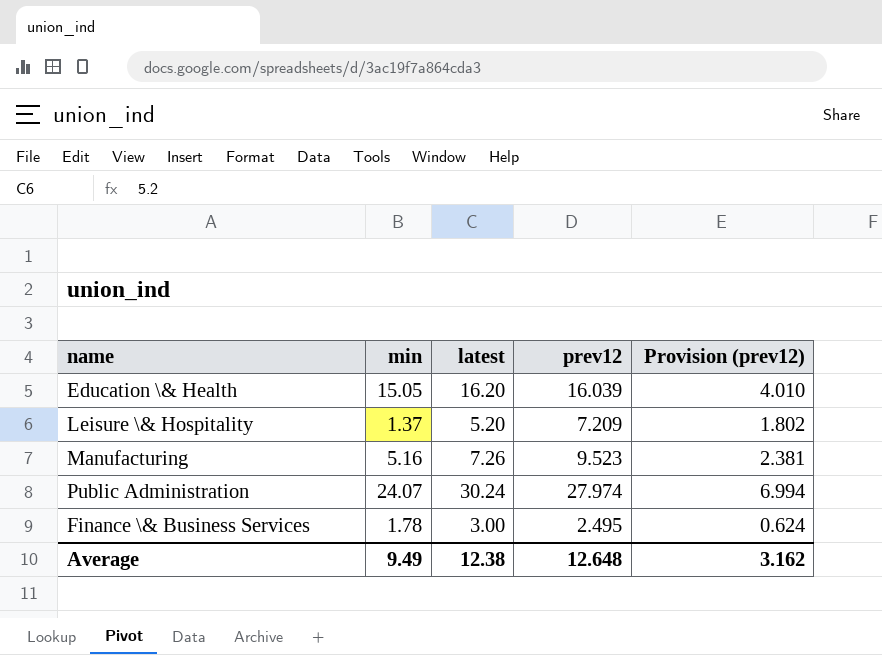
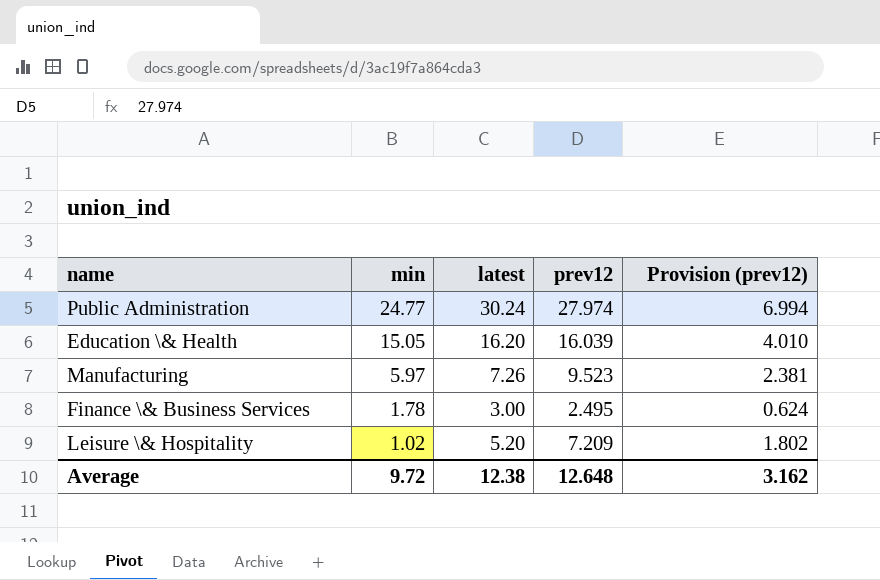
row order: none -> min descending
Public Administration | min: 24.07 -> 24.77
Manufacturing | min: 5.16 -> 5.97
Leisure \& Hospitality | min: 1.37 -> 1.02
Average | min: 9.49 -> 9.72

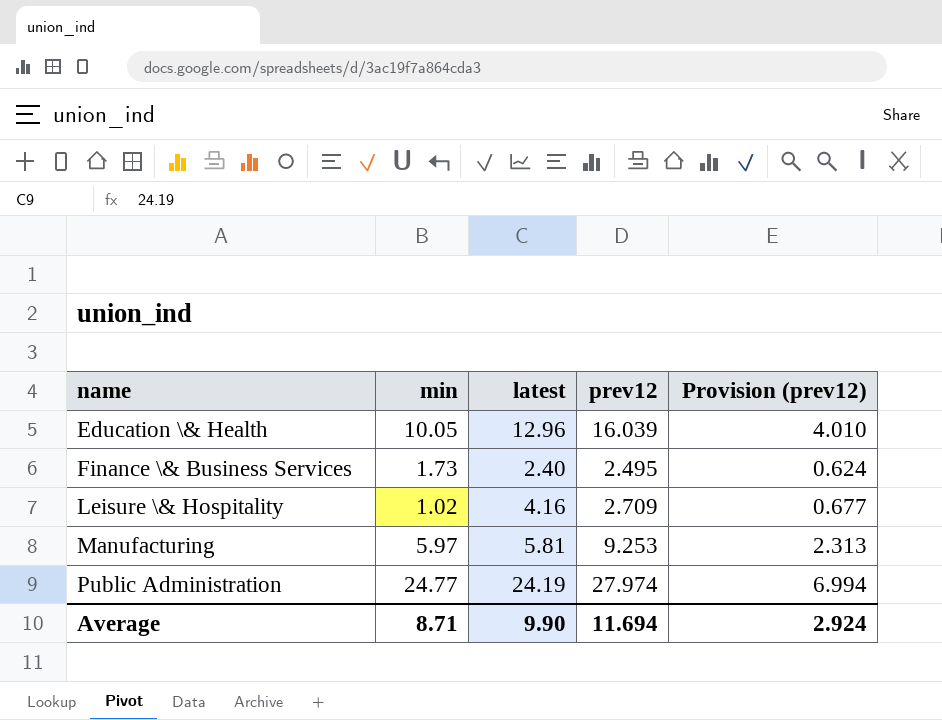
row order: min descending -> name ascending
Education \& Health | min: 15.05 -> 10.05
Education \& Health | latest: 16.20 -> 12.96
Finance \& Business Services | min: 1.78 -> 1.73
Finance \& Business Services | latest: 3.00 -> 2.40
Leisure \& Hospitality | latest: 5.20 -> 4.16
Leisure \& Hospitality | prev12: 7.209 -> 2.709
Leisure \& Hospitality | Provision (prev12): 1.802 -> 0.677
Manufacturing | latest: 7.26 -> 5.81
Manufacturing | prev12: 9.523 -> 9.253
Manufacturing | Provision (prev12): 2.381 -> 2.313
Public Administration | latest: 30.24 -> 24.19
Average | min: 9.72 -> 8.71
Average | latest: 12.38 -> 9.90
Average | prev12: 12.648 -> 11.694
Average | Provision (prev12): 3.162 -> 2.924

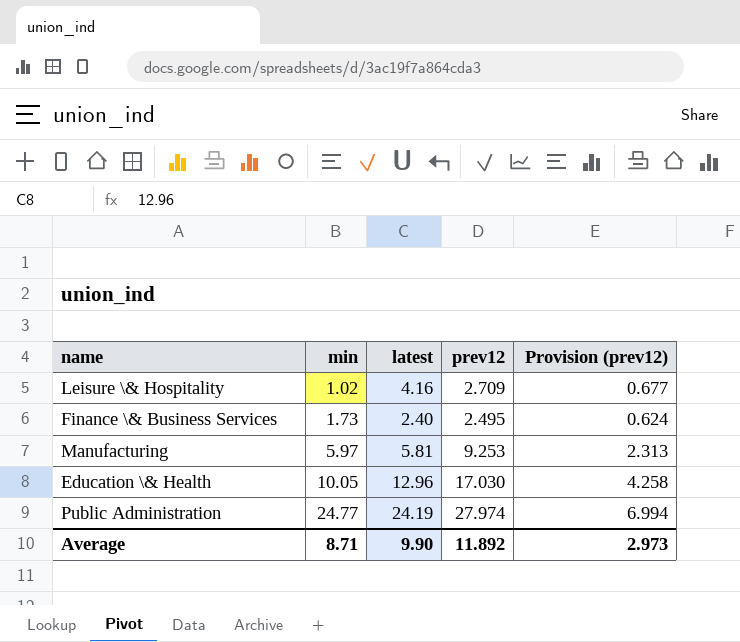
row order: name ascending -> min ascending
Education \& Health | prev12: 16.039 -> 17.030
Education \& Health | Provision (prev12): 4.010 -> 4.258
Average | prev12: 11.694 -> 11.892
Average | Provision (prev12): 2.924 -> 2.973

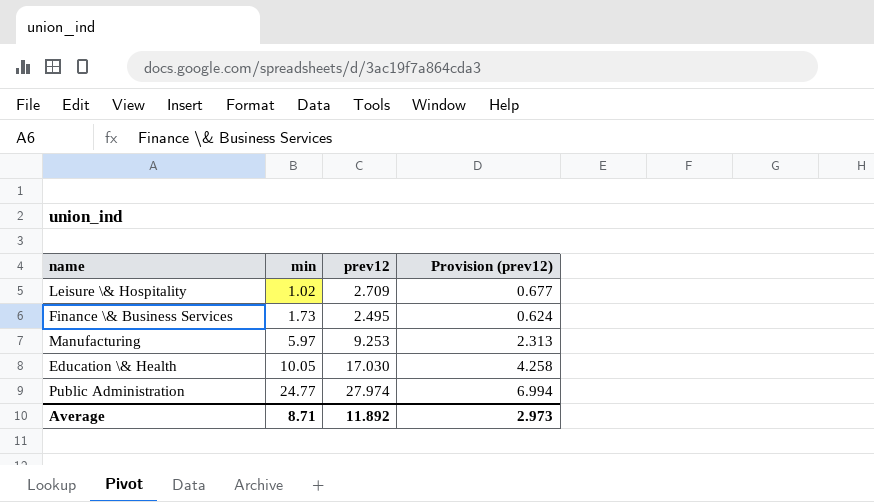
column latest | position: 3 -> none

